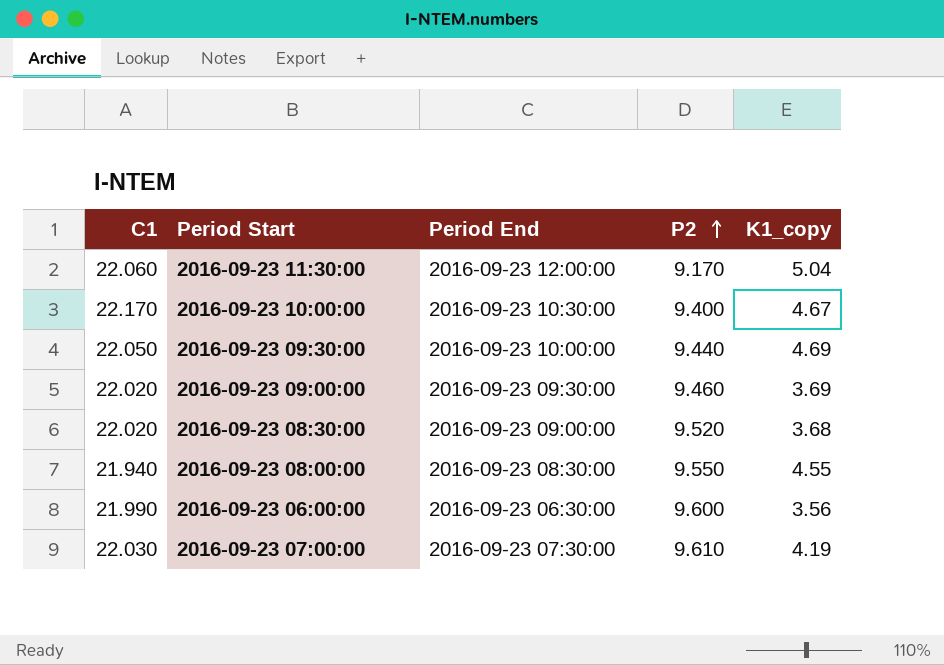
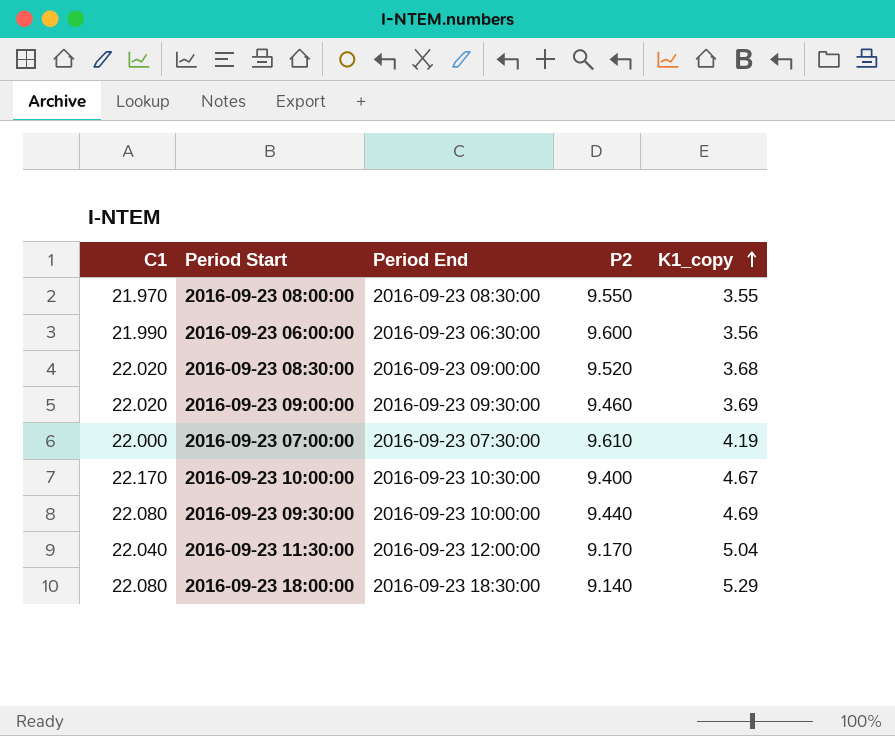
row order: P2 ascending -> K1_copy ascending
2016-09-23 08:00:00 | C1: 21.940 -> 21.970
2016-09-23 08:00:00 | K1_copy: 4.55 -> 3.55
2016-09-23 07:00:00 | C1: 22.030 -> 22.000
2016-09-23 09:30:00 | C1: 22.050 -> 22.080
2016-09-23 11:30:00 | C1: 22.060 -> 22.040
row 2016-09-23 18:00:00: none -> 22.080 | 2016-09-23 18:30:00 | 9.140 | 5.29

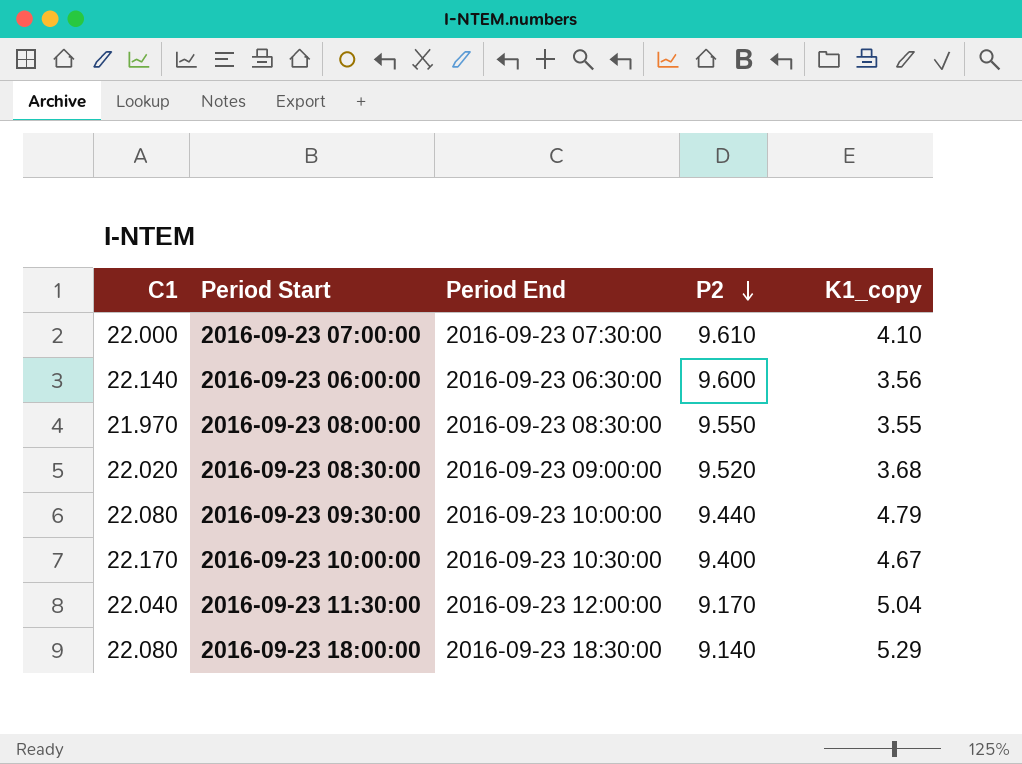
row order: K1_copy ascending -> P2 descending
row 2016-09-23 09:00:00: 22.020 | 2016-09-23 09:30:00 | 9.460 | 3.69 -> none
2016-09-23 07:00:00 | K1_copy: 4.19 -> 4.10
2016-09-23 06:00:00 | C1: 21.990 -> 22.140
2016-09-23 09:30:00 | K1_copy: 4.69 -> 4.79

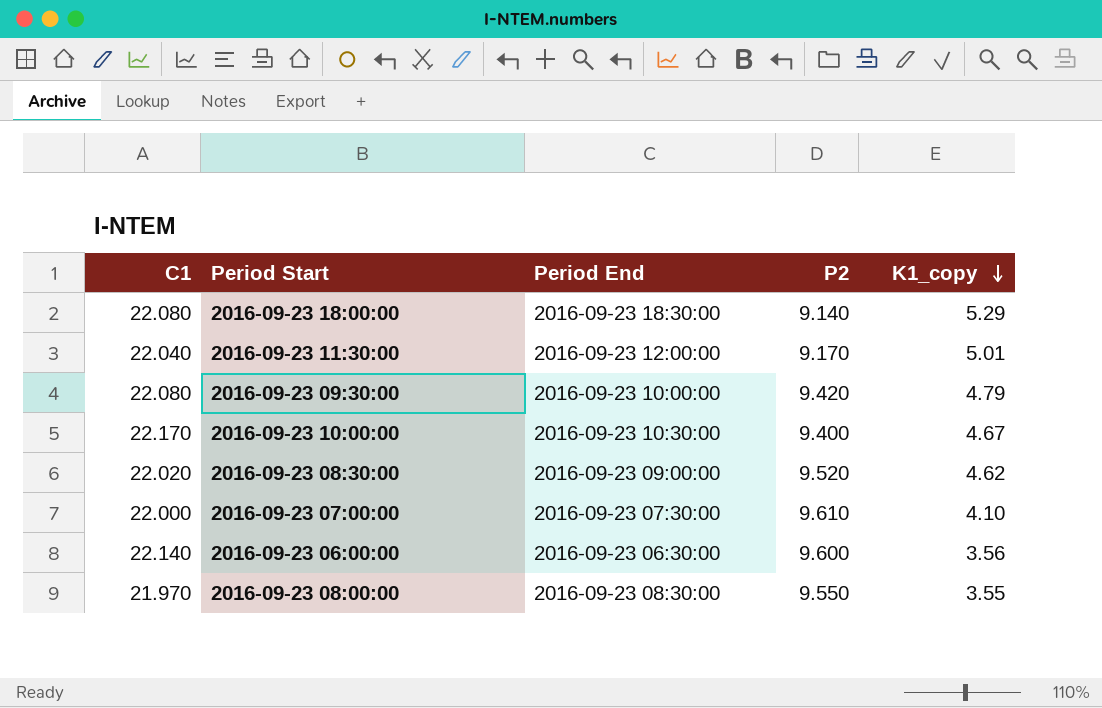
row order: P2 descending -> K1_copy descending
2016-09-23 11:30:00 | K1_copy: 5.04 -> 5.01
2016-09-23 09:30:00 | P2: 9.440 -> 9.420
2016-09-23 08:30:00 | K1_copy: 3.68 -> 4.62

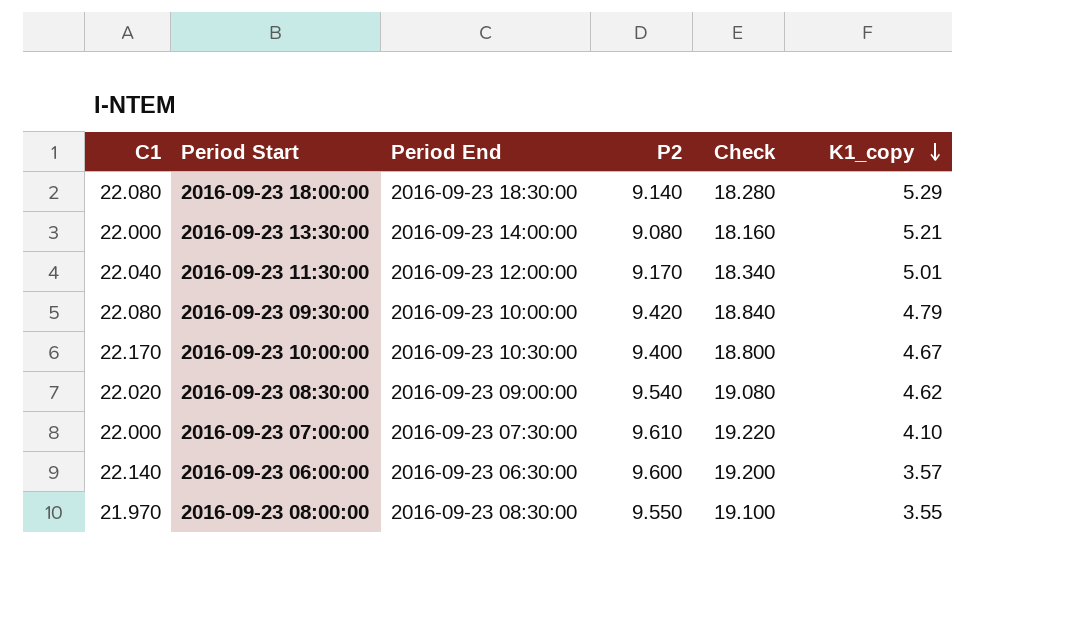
column Check | formula: none -> [P2] * 2
row 2016-09-23 13:30:00: none -> 22.000 | 2016-09-23 14:00:00 | 9.080 | 18.160 | 5.21
2016-09-23 08:30:00 | P2: 9.520 -> 9.540
2016-09-23 06:00:00 | K1_copy: 3.56 -> 3.57

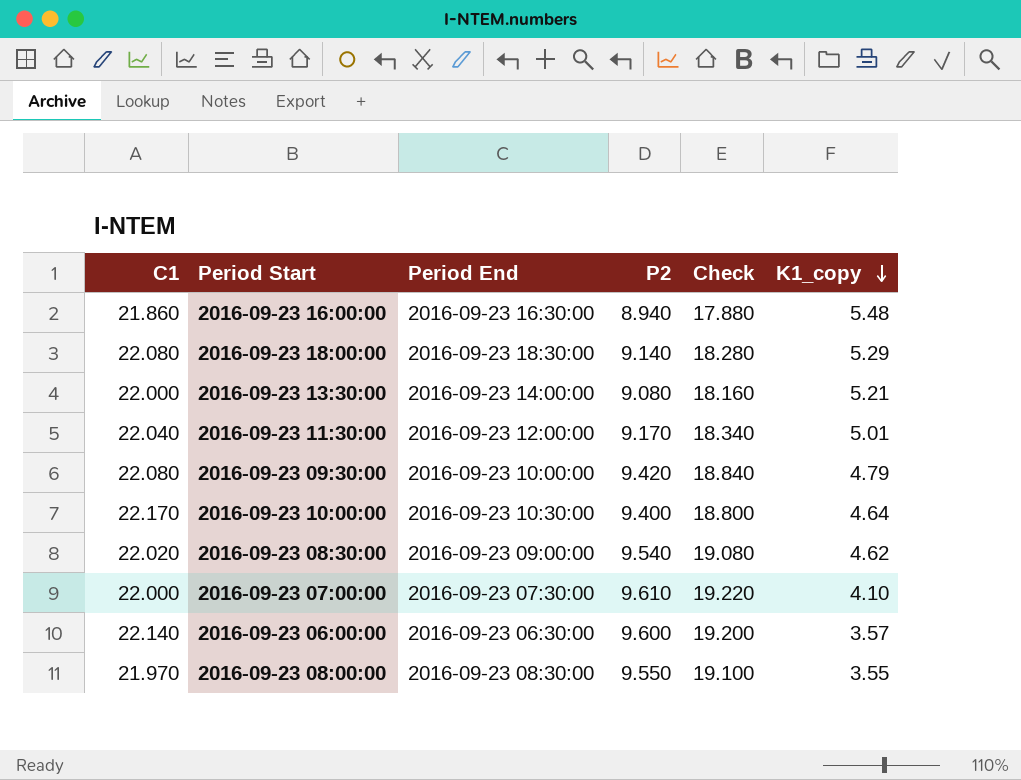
row 2016-09-23 16:00:00: none -> 21.860 | 2016-09-23 16:30:00 | 8.940 | 17.880 | 5.48
2016-09-23 10:00:00 | K1_copy: 4.67 -> 4.64

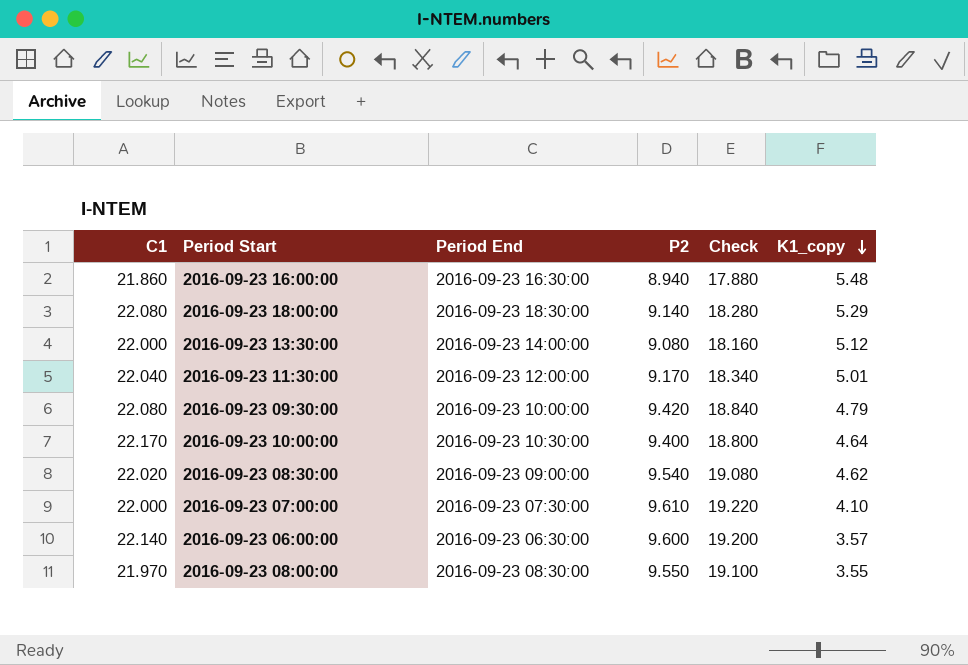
2016-09-23 13:30:00 | K1_copy: 5.21 -> 5.12

